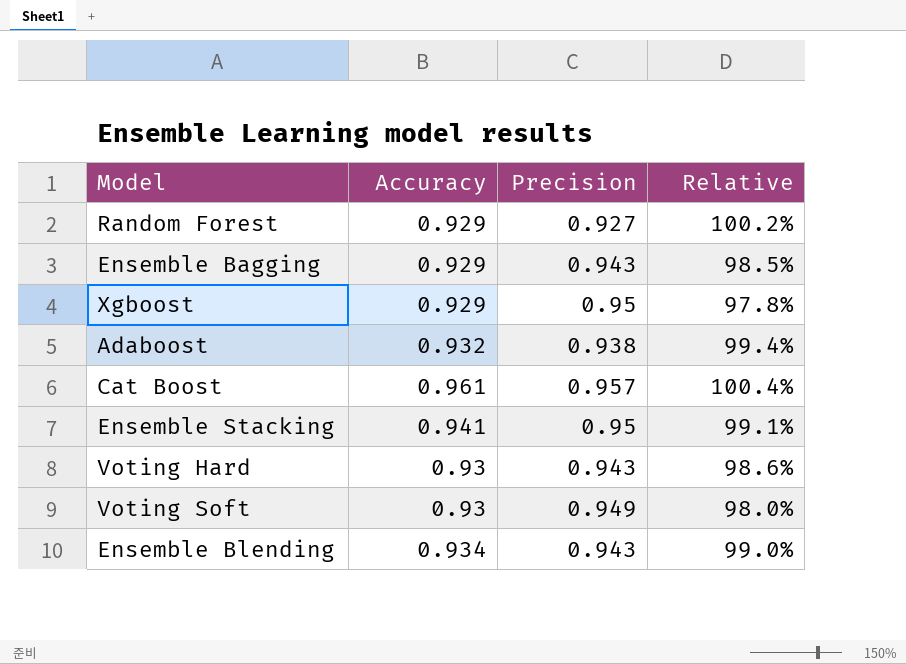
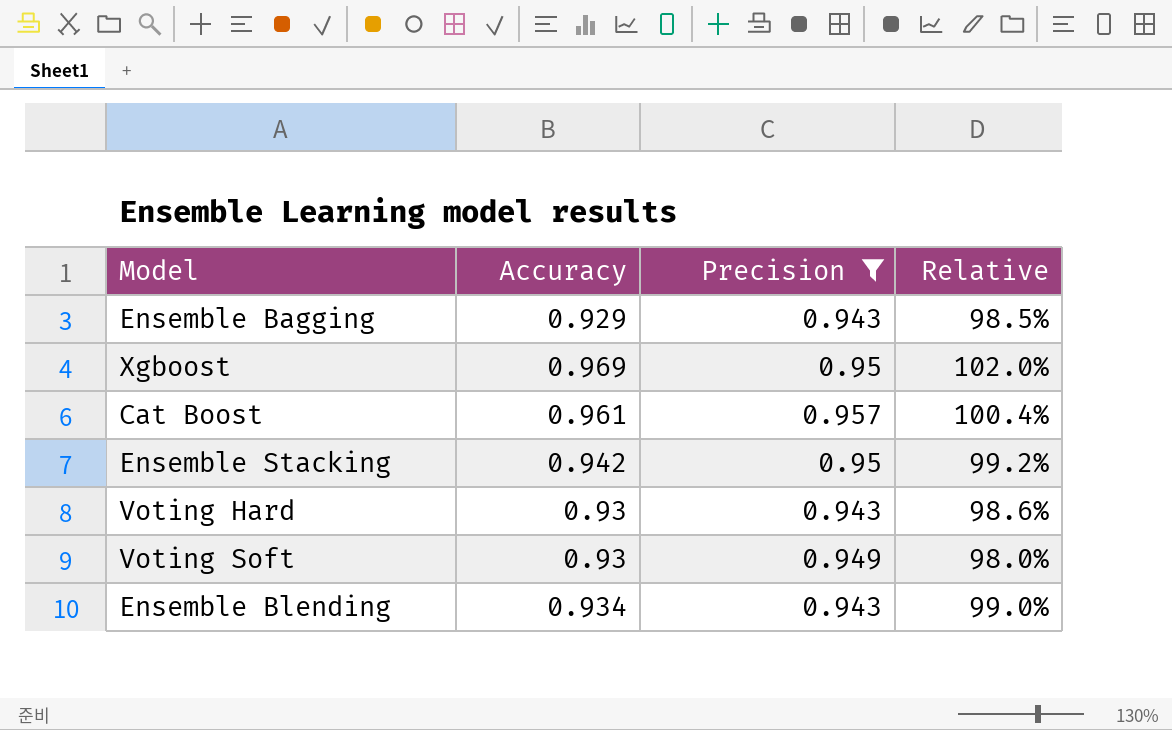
filter: none -> Precision >= 0.943
Xgboost | Accuracy: 0.929 -> 0.969
Xgboost | Relative: 97.8% -> 102.0%
Ensemble Stacking | Accuracy: 0.941 -> 0.942
Ensemble Stacking | Relative: 99.1% -> 99.2%

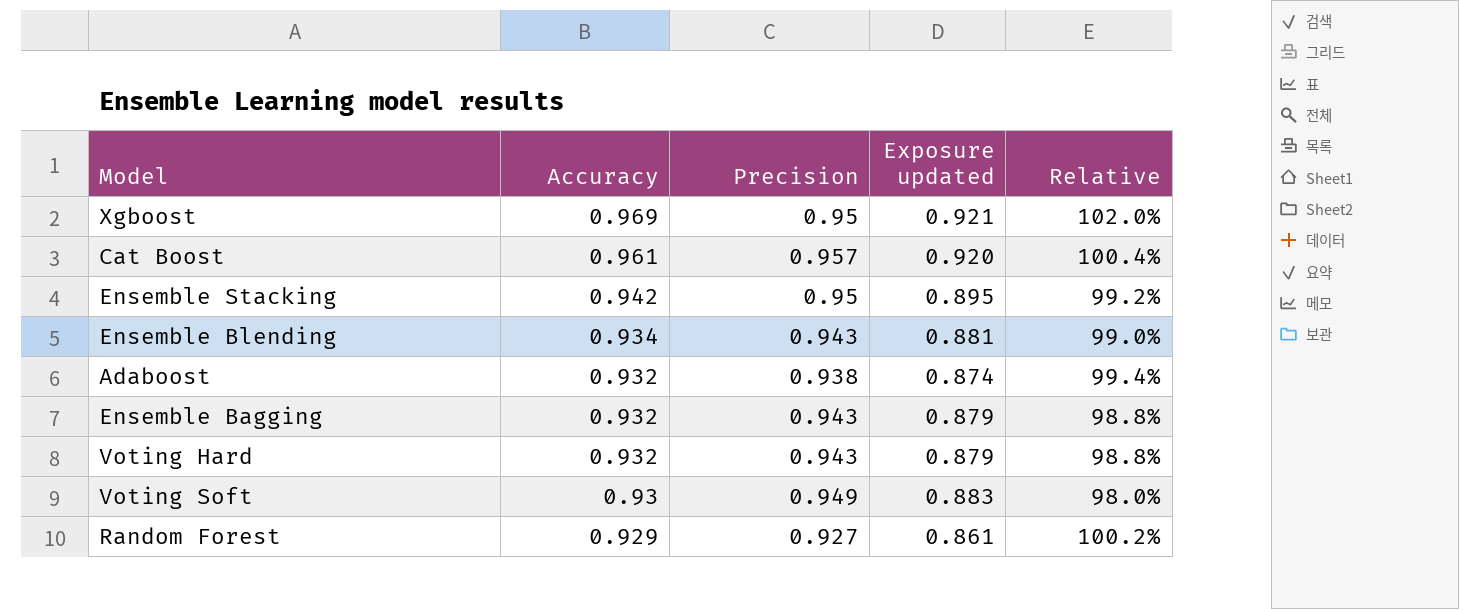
filter: Precision >= 0.943 -> none
row order: none -> Accuracy descending
column Exposure updated | formula: none -> [Accuracy] * [Precision]
Ensemble Bagging | Accuracy: 0.929 -> 0.932
Ensemble Bagging | Relative: 98.5% -> 98.8%
Voting Hard | Accuracy: 0.93 -> 0.932
Voting Hard | Relative: 98.6% -> 98.8%

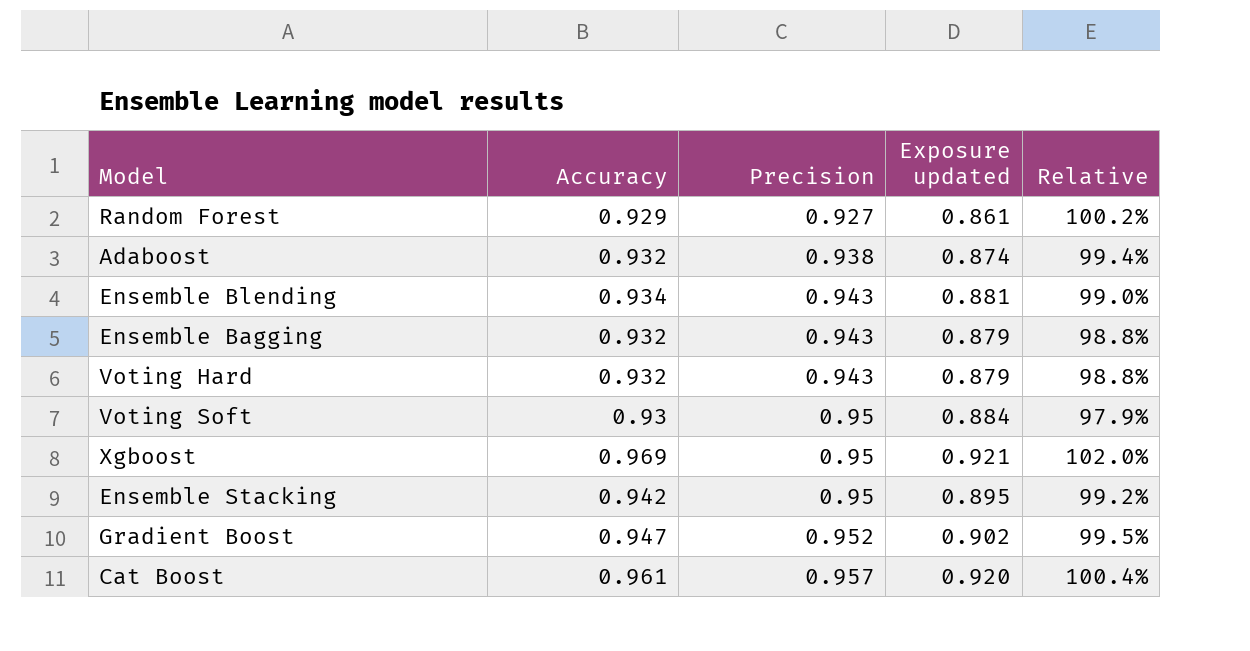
row order: Accuracy descending -> Precision ascending
Voting Soft | Precision: 0.949 -> 0.95
Voting Soft | Exposure updated: 0.883 -> 0.884
Voting Soft | Relative: 98.0% -> 97.9%
row Gradient Boost: none -> 0.947 | 0.952 | 0.902 | 99.5%

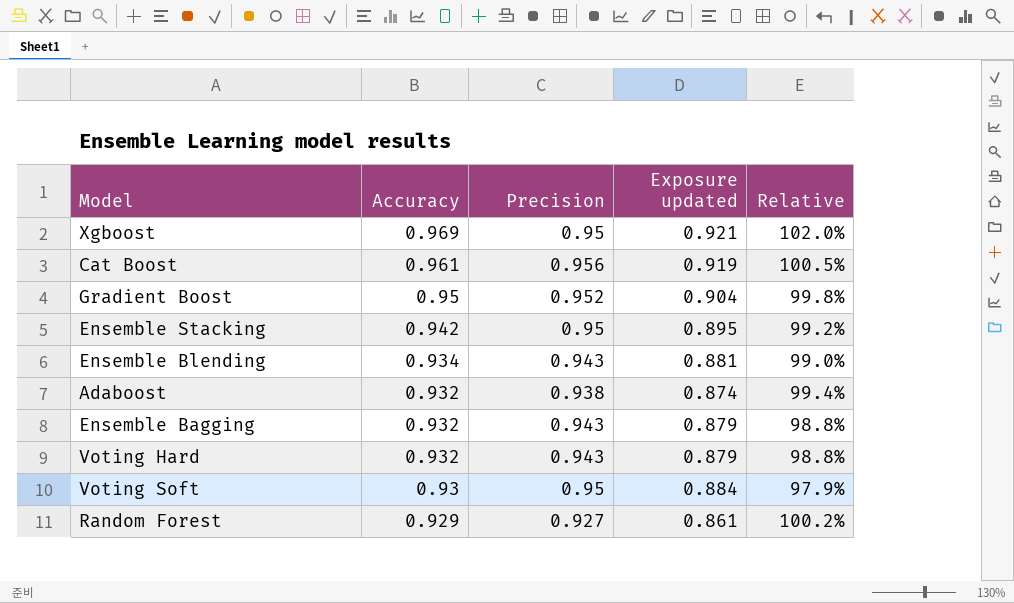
row order: Precision ascending -> Accuracy descending
Cat Boost | Precision: 0.957 -> 0.956
Cat Boost | Exposure updated: 0.920 -> 0.919
Cat Boost | Relative: 100.4% -> 100.5%
Gradient Boost | Accuracy: 0.947 -> 0.95
Gradient Boost | Exposure updated: 0.902 -> 0.904
Gradient Boost | Relative: 99.5% -> 99.8%

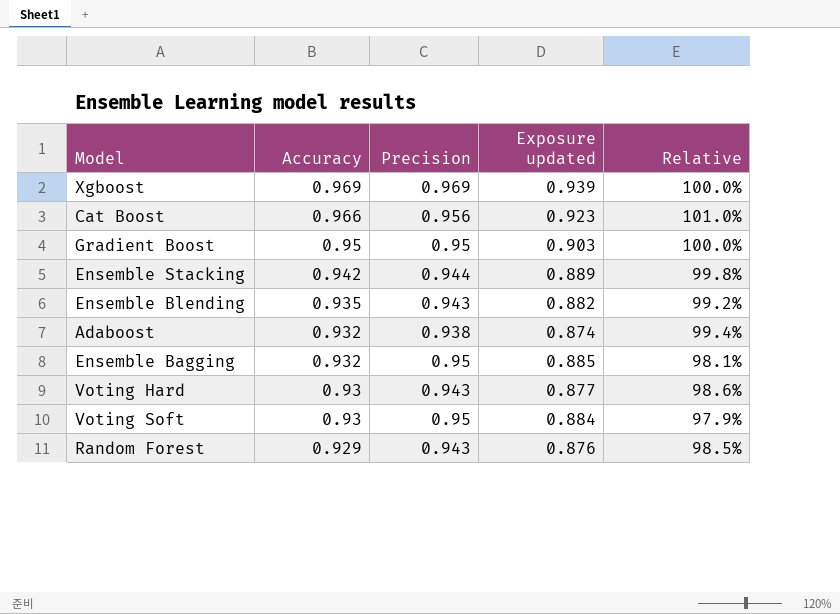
Xgboost | Precision: 0.95 -> 0.969
Xgboost | Exposure updated: 0.921 -> 0.939
Xgboost | Relative: 102.0% -> 100.0%
Cat Boost | Accuracy: 0.961 -> 0.966
Cat Boost | Exposure updated: 0.919 -> 0.923
Cat Boost | Relative: 100.5% -> 101.0%
Gradient Boost | Precision: 0.952 -> 0.95
Gradient Boost | Exposure updated: 0.904 -> 0.903
Gradient Boost | Relative: 99.8% -> 100.0%
Ensemble Stacking | Precision: 0.95 -> 0.944
Ensemble Stacking | Exposure updated: 0.895 -> 0.889
Ensemble Stacking | Relative: 99.2% -> 99.8%
Ensemble Blending | Accuracy: 0.934 -> 0.935
Ensemble Blending | Exposure updated: 0.881 -> 0.882
Ensemble Blending | Relative: 99.0% -> 99.2%
Ensemble Bagging | Precision: 0.943 -> 0.95
Ensemble Bagging | Exposure updated: 0.879 -> 0.885
Ensemble Bagging | Relative: 98.8% -> 98.1%
Voting Hard | Accuracy: 0.932 -> 0.93
Voting Hard | Exposure updated: 0.879 -> 0.877
Voting Hard | Relative: 98.8% -> 98.6%
Random Forest | Precision: 0.927 -> 0.943
Random Forest | Exposure updated: 0.861 -> 0.876
Random Forest | Relative: 100.2% -> 98.5%

